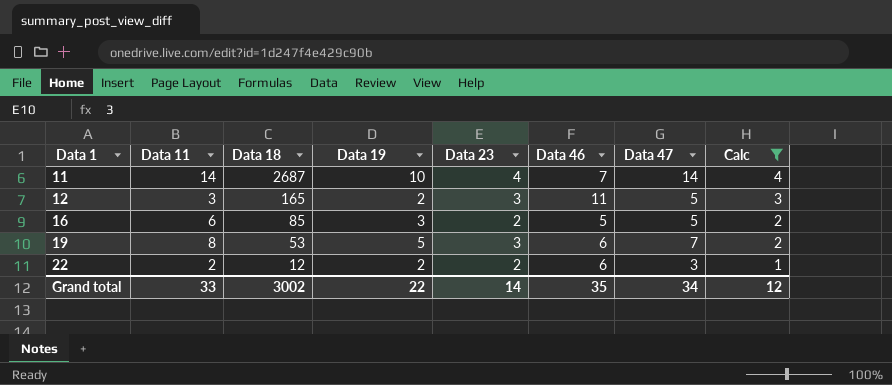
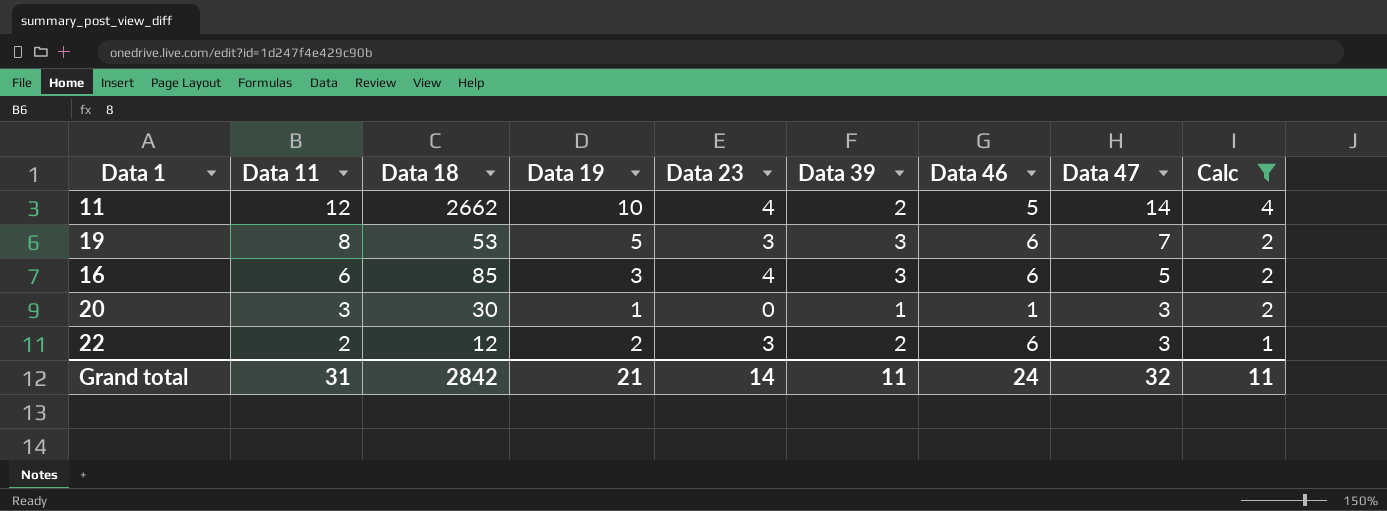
row order: Data 1 ascending -> Data 11 descending
column Data 39 | position: none -> 6
row 12: 3 | 165 | 2 | 3 | 11 | 5 | 3 -> none
11 | Data 11: 14 -> 12
11 | Data 18: 2687 -> 2662
11 | Data 46: 7 -> 5
16 | Data 23: 2 -> 4
16 | Data 46: 5 -> 6
row 20: none -> 3 | 30 | 1 | 0 | 1 | 1 | 3 | 2
22 | Data 23: 2 -> 3
Grand total | Data 11: 33 -> 31
Grand total | Data 18: 3002 -> 2842
Grand total | Data 19: 22 -> 21
Grand total | Data 46: 35 -> 24
Grand total | Data 47: 34 -> 32
Grand total | Calc: 12 -> 11

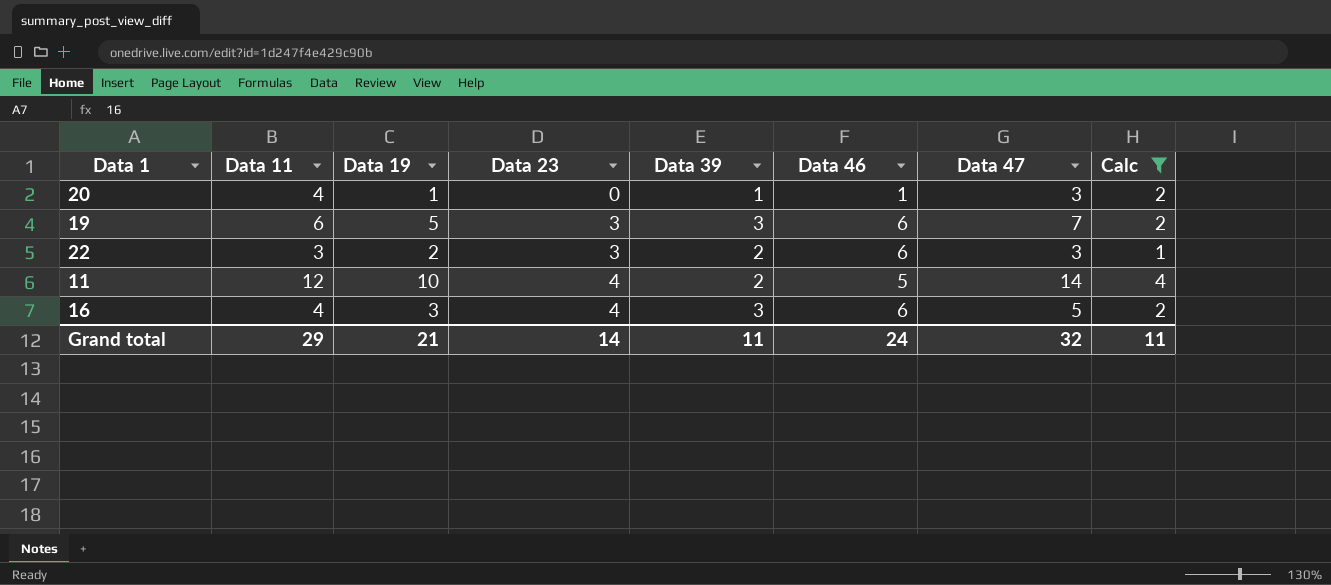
row order: Data 11 descending -> Data 23 ascending
column Data 18 | position: 3 -> none
20 | Data 11: 3 -> 4
19 | Data 11: 8 -> 6
22 | Data 11: 2 -> 3
16 | Data 11: 6 -> 4
Grand total | Data 11: 31 -> 29

